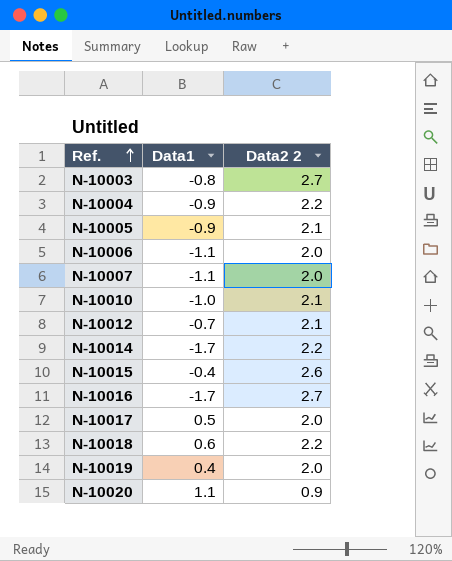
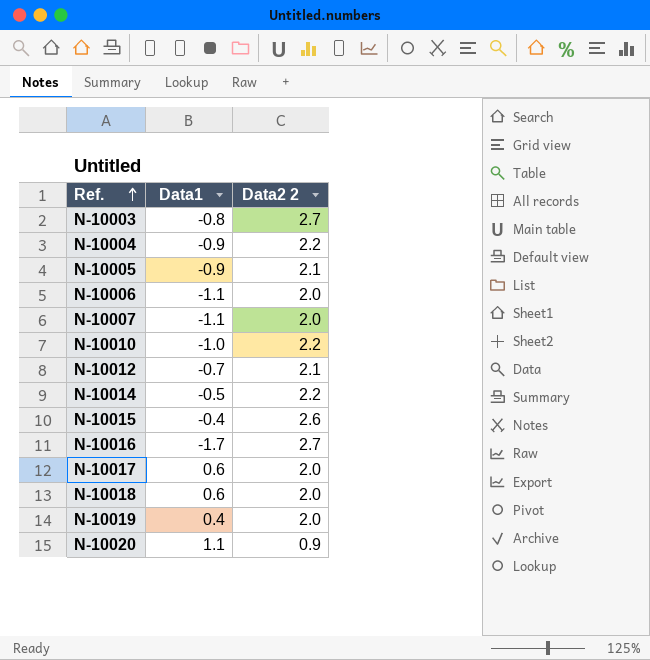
N-10010 | Data2 2: 2.1 -> 2.2
N-10014 | Data1: -1.7 -> -0.5
N-10017 | Data1: 0.5 -> 0.6
N-10018 | Data2 2: 2.2 -> 2.0

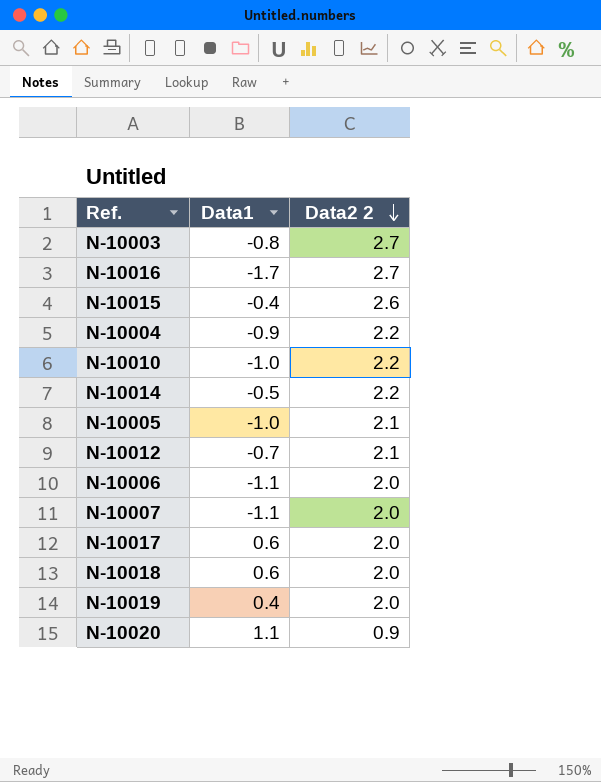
row order: Ref. ascending -> Data2 2 descending
N-10005 | Data1: -0.9 -> -1.0

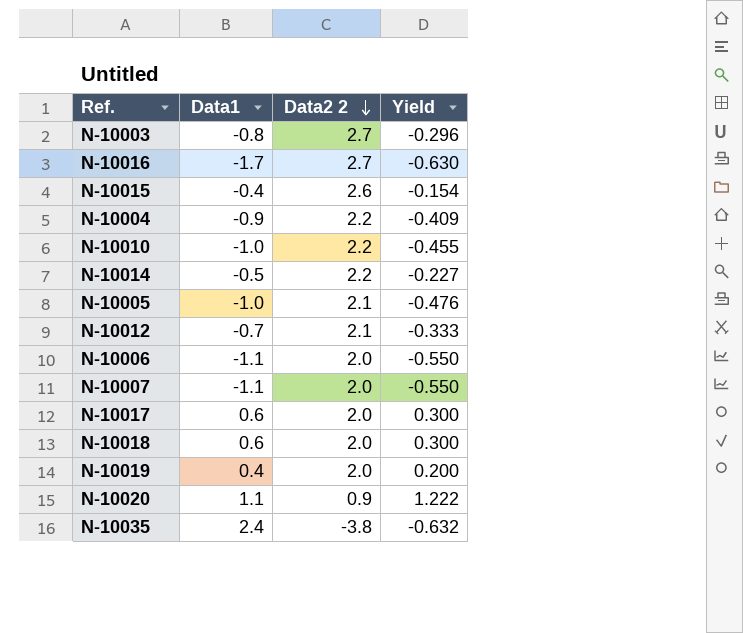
column Yield | formula: none -> [Data1] / [Data2 2]
row N-10035: none -> 2.4 | -3.8 | -0.632

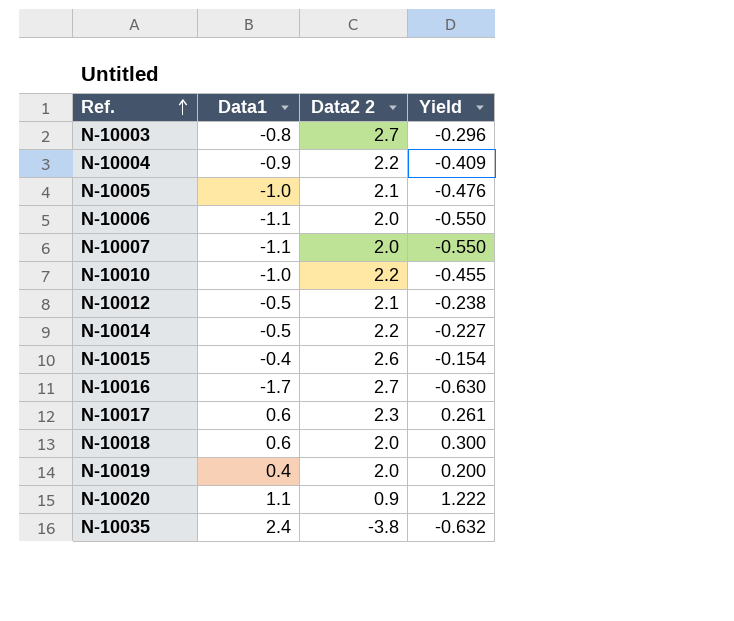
row order: Data2 2 descending -> Ref. ascending
N-10012 | Data1: -0.7 -> -0.5
N-10012 | Yield: -0.333 -> -0.238
N-10017 | Data2 2: 2.0 -> 2.3
N-10017 | Yield: 0.300 -> 0.261

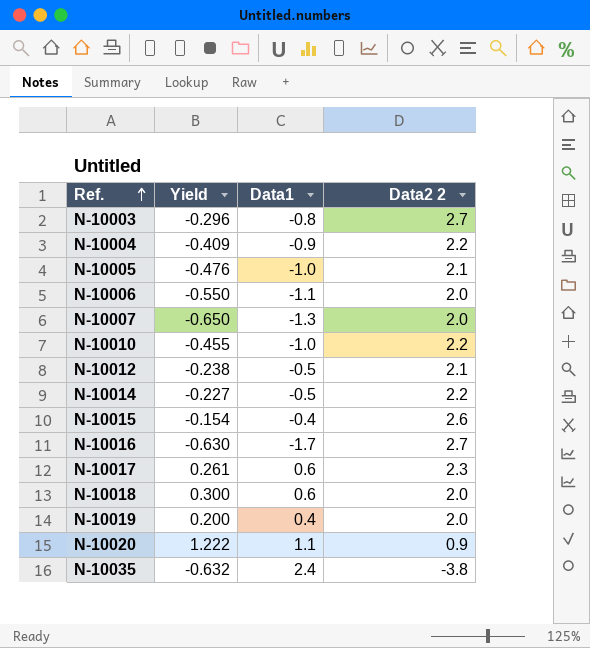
column Yield | position: 4 -> 2
N-10007 | Yield: -0.550 -> -0.650
N-10007 | Data1: -1.1 -> -1.3

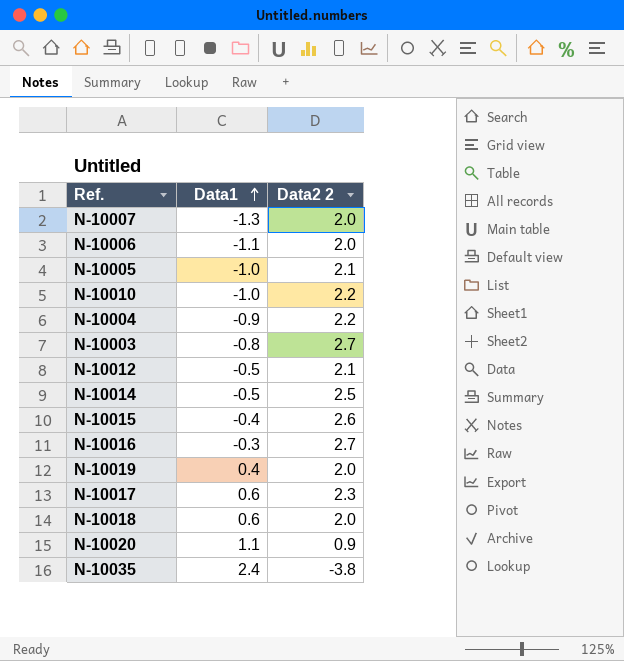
row order: Ref. ascending -> Data1 ascending
column Yield | formula: [Data1] / [Data2 2] -> none
N-10014 | Data2 2: 2.2 -> 2.5
N-10016 | Data1: -1.7 -> -0.3

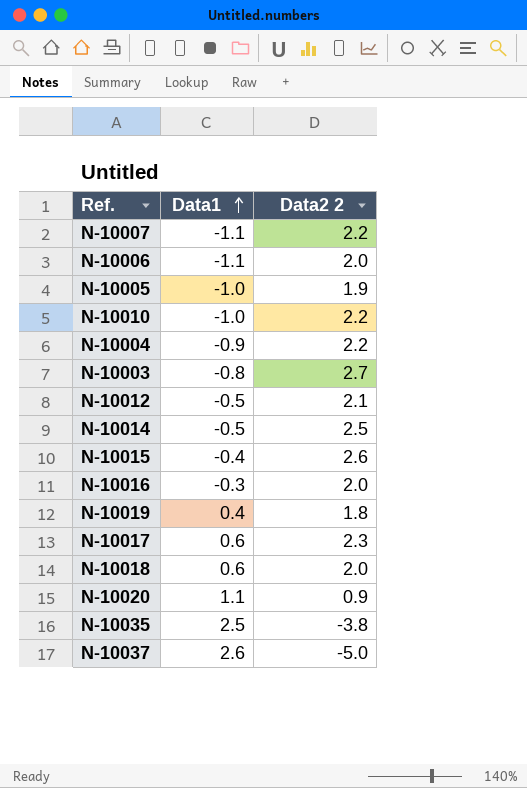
N-10007 | Data1: -1.3 -> -1.1
N-10007 | Data2 2: 2.0 -> 2.2
N-10005 | Data2 2: 2.1 -> 1.9
N-10016 | Data2 2: 2.7 -> 2.0
N-10019 | Data2 2: 2.0 -> 1.8
N-10035 | Data1: 2.4 -> 2.5
row N-10037: none -> 2.6 | -5.0

